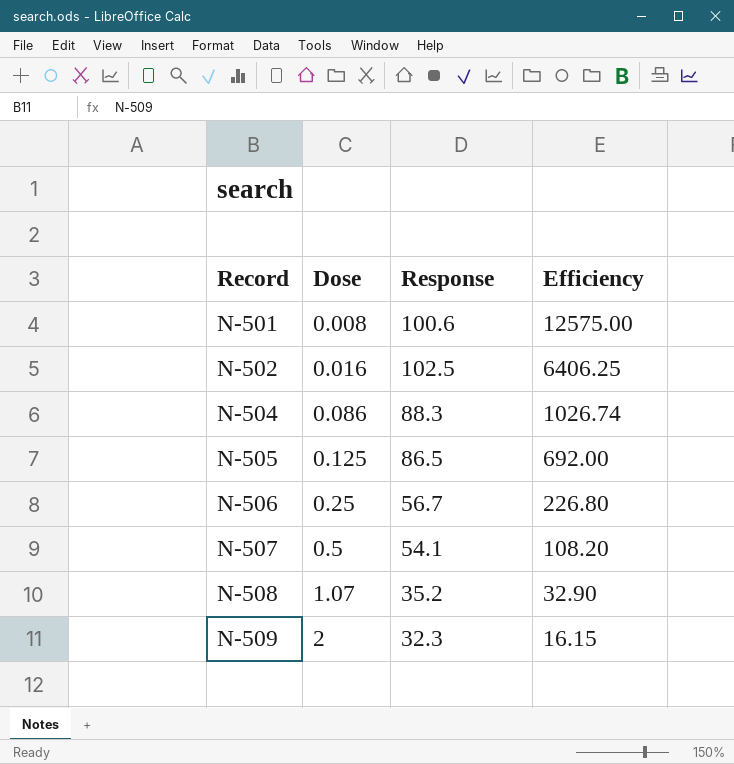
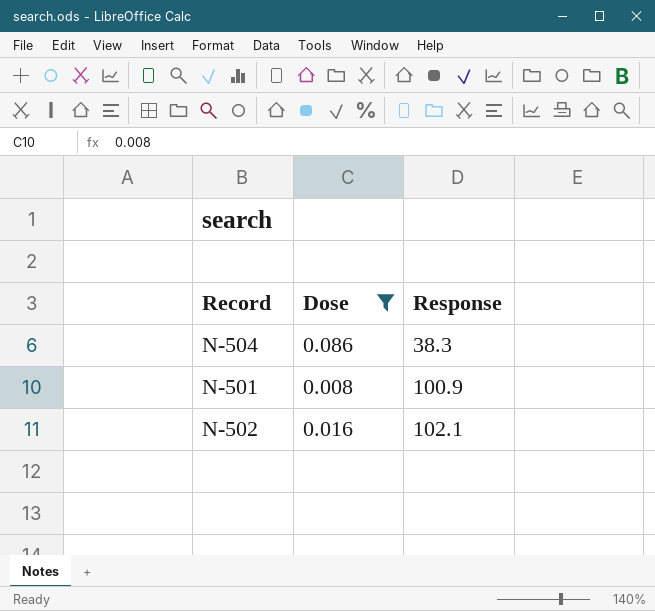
filter: none -> Dose <= 0.086
row order: Record ascending -> Response ascending
column Efficiency | formula: [Response] / [Dose] -> none
N-504 | Response: 88.3 -> 38.3
N-501 | Response: 100.6 -> 100.9
N-502 | Response: 102.5 -> 102.1

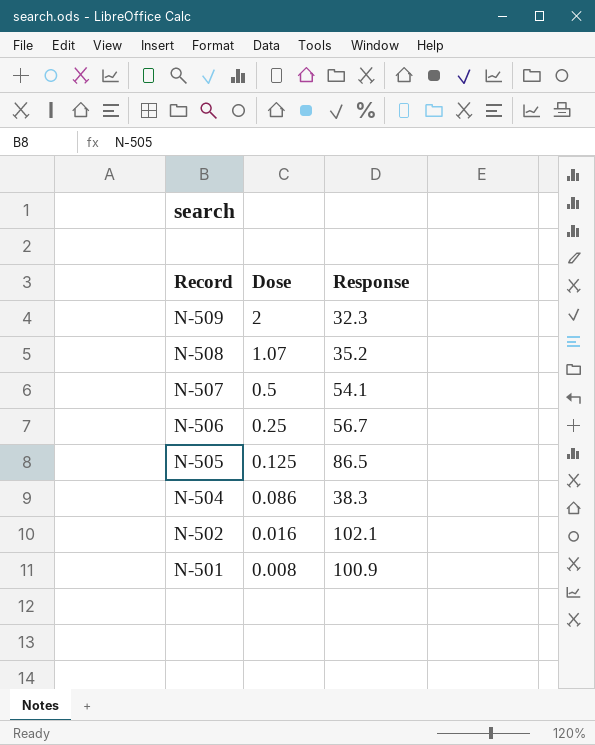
filter: Dose <= 0.086 -> none
row order: Response ascending -> Record descending

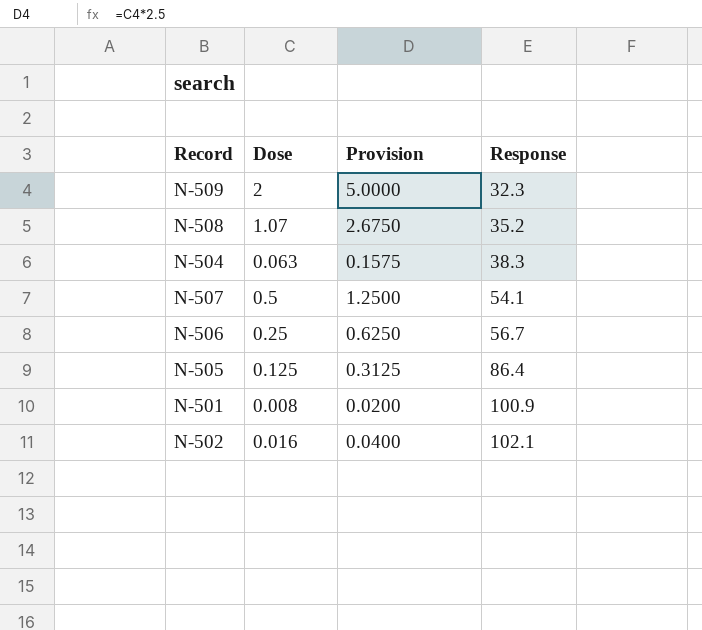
row order: Record descending -> Response ascending
column Provision | formula: none -> [Dose] * 2.5
N-504 | Dose: 0.086 -> 0.063
N-505 | Response: 86.5 -> 86.4

